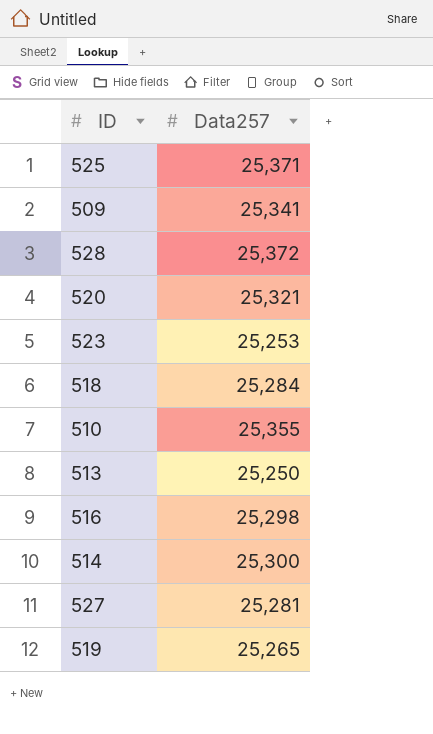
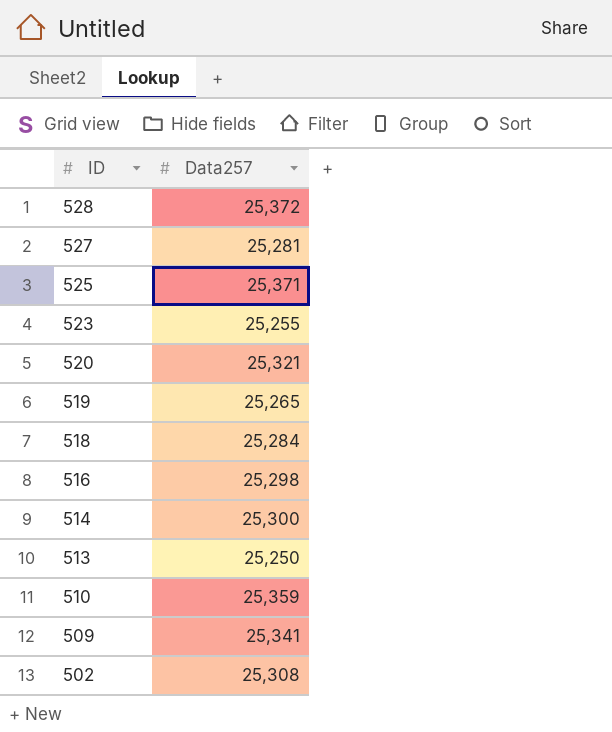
row order: none -> ID descending
523 | Data257: 25,253 -> 25,255
510 | Data257: 25,355 -> 25,359
row 502: none -> 25,308

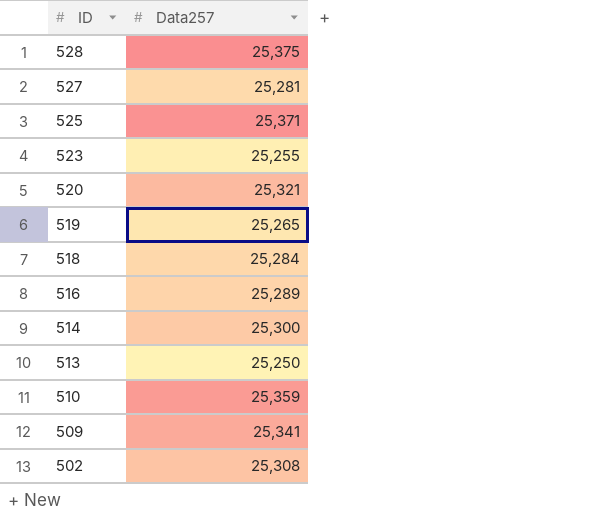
528 | Data257: 25,372 -> 25,375
516 | Data257: 25,298 -> 25,289

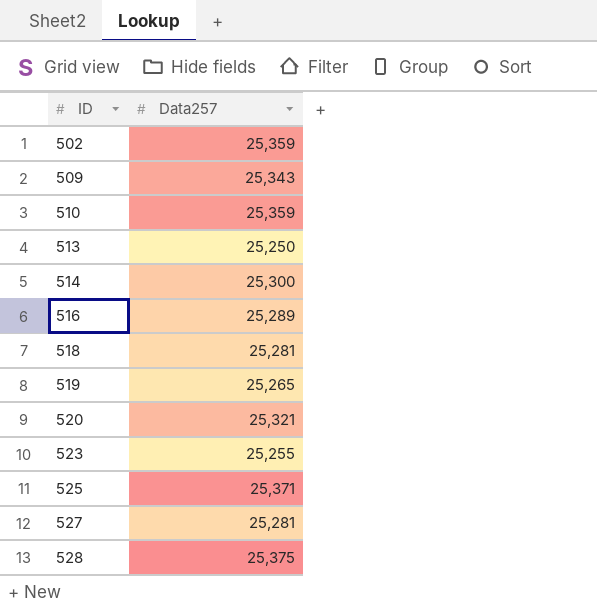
row order: ID descending -> ID ascending
502 | Data257: 25,308 -> 25,359
509 | Data257: 25,341 -> 25,343
518 | Data257: 25,284 -> 25,281

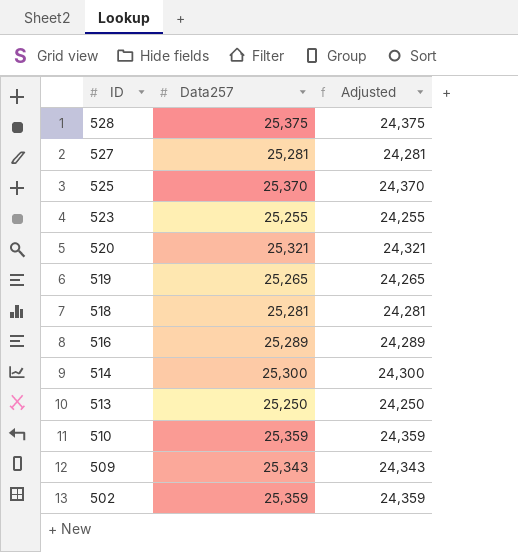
row order: ID ascending -> ID descending
column Adjusted | formula: none -> [Data257] - 1000
525 | Data257: 25,371 -> 25,370

